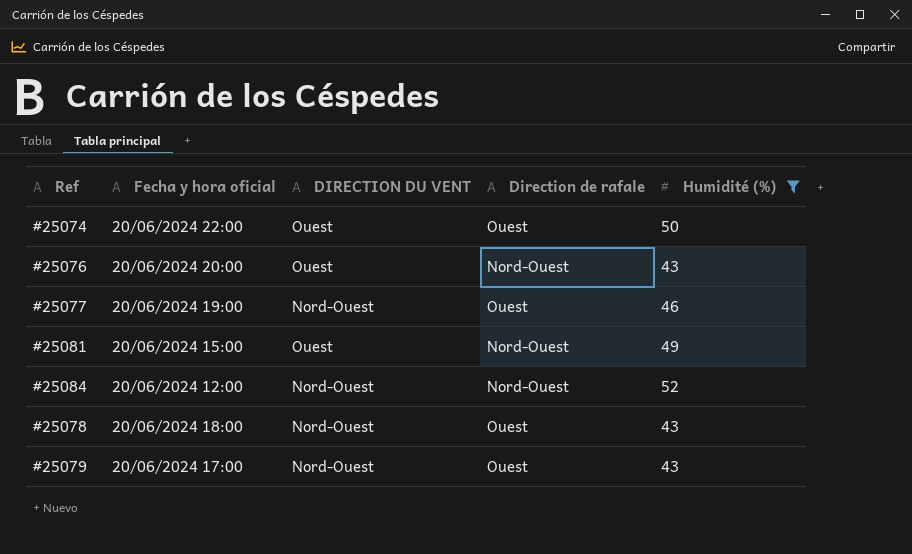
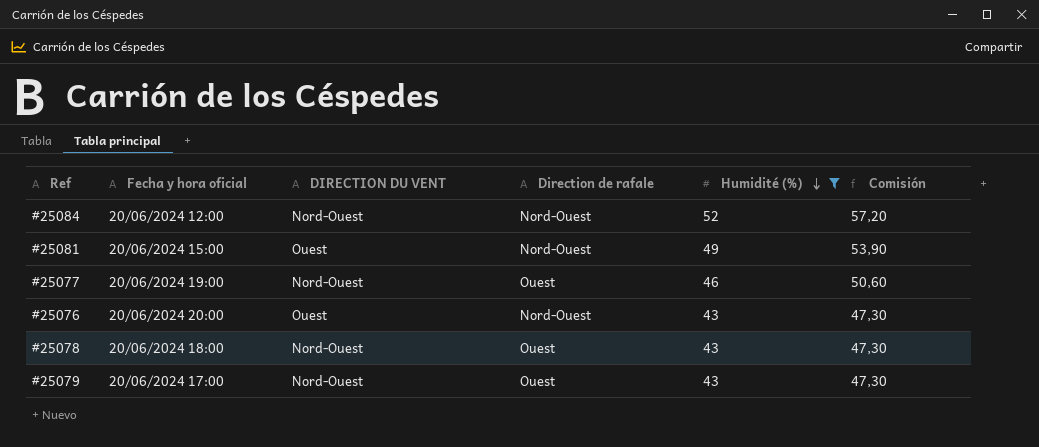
row order: none -> Humidité (%) descending
column Comisión | formula: none -> [Humidité (%)] * 1,1
row #25074: 20/06/2024 22:00 | Ouest | Ouest | 50 -> none

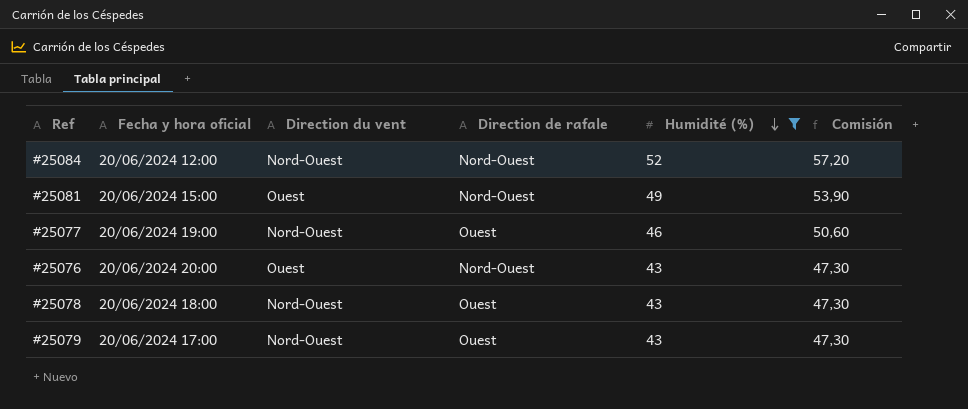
column name: DIRECTION DU VENT -> Direction du vent

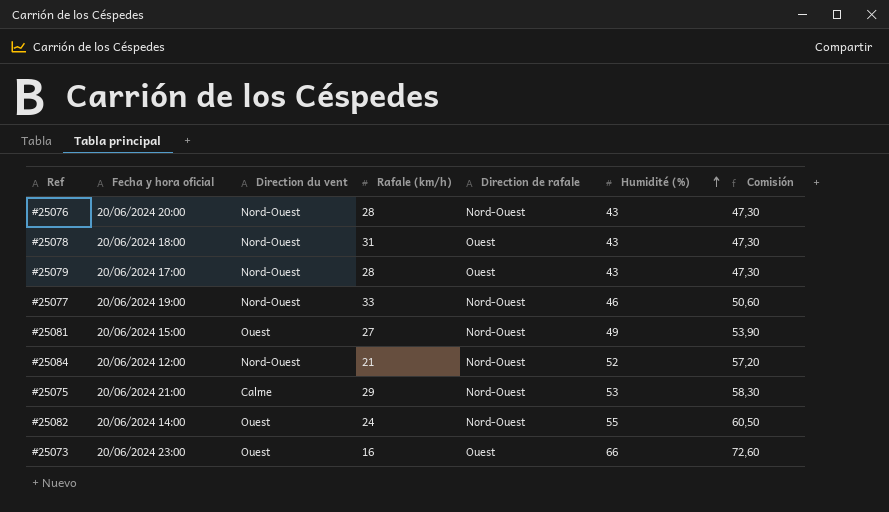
filter: Humidité (%) <= 52 -> none
row order: Humidité (%) descending -> Humidité (%) ascending
column Rafale (km/h) | position: none -> 4
#25076 | Direction du vent: Ouest -> Nord-Ouest
#25077 | Direction de rafale: Ouest -> Nord-Ouest

